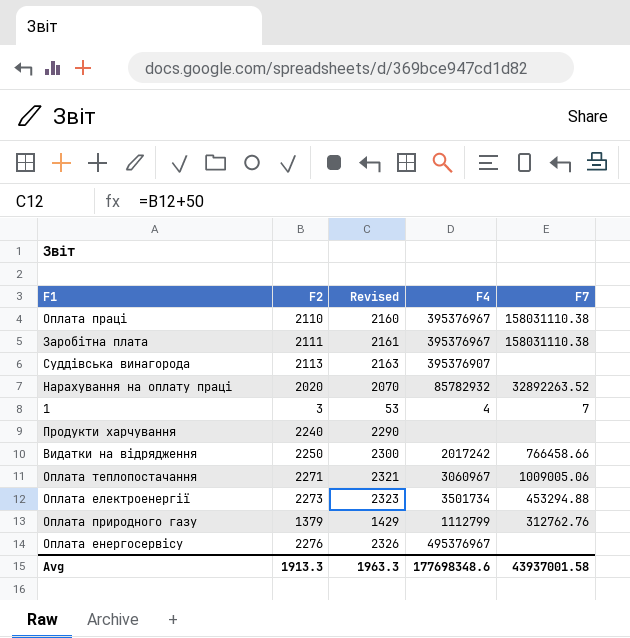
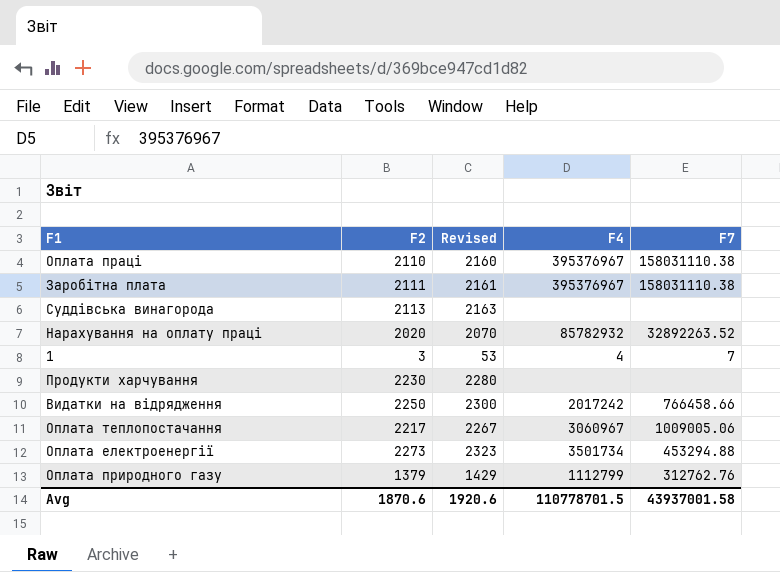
row Оплата енергосервісу: 2276 | 2326 | 495376967 | none -> none
Суддівська винагорода | F4: 395376907 -> none
Продукти харчування | F2: 2240 -> 2230
Продукти харчування | Revised: 2290 -> 2280
Оплата теплопостачання | F2: 2271 -> 2217
Оплата теплопостачання | Revised: 2321 -> 2267
Avg | F2: 1913.3 -> 1870.6
Avg | Revised: 1963.3 -> 1920.6
Avg | F4: 177698348.6 -> 110778701.5

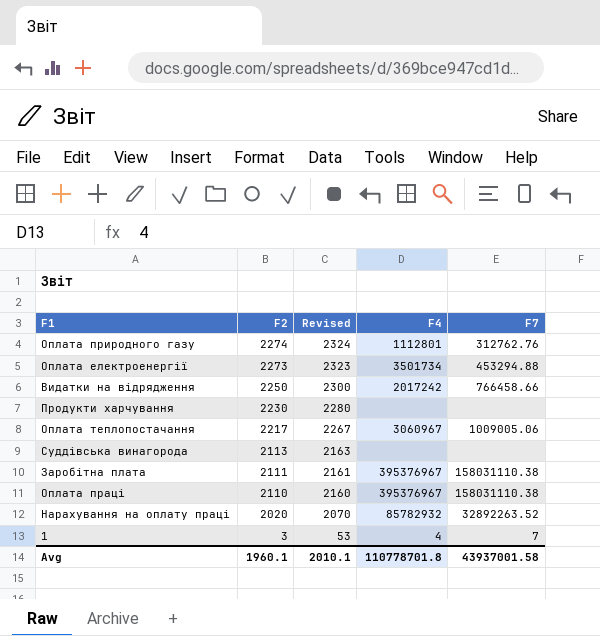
row order: none -> F2 descending
Оплата природного газу | F2: 1379 -> 2274
Оплата природного газу | Revised: 1429 -> 2324
Оплата природного газу | F4: 1112799 -> 1112801
Avg | F2: 1870.6 -> 1960.1
Avg | Revised: 1920.6 -> 2010.1
Avg | F4: 110778701.5 -> 110778701.8

